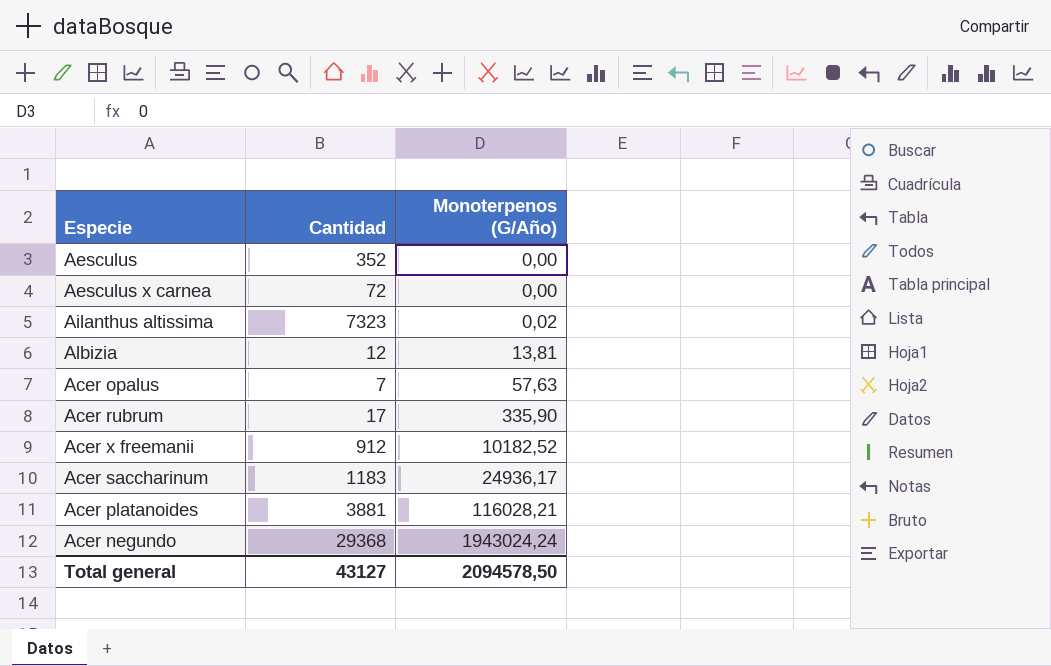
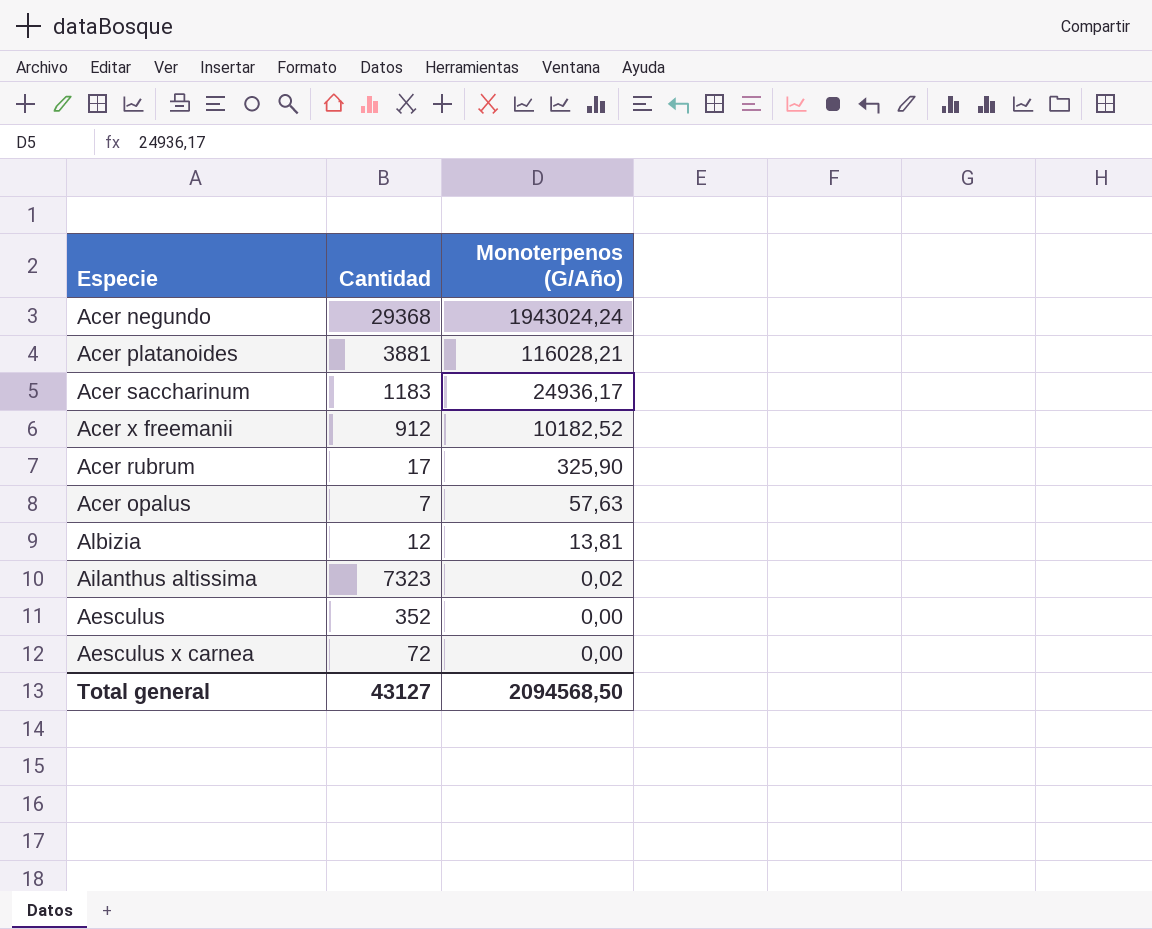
row order: Monoterpenos (G/Año) ascending -> Monoterpenos (G/Año) descending
Acer rubrum | Monoterpenos (G/Año): 335,90 -> 325,90
Total general | Monoterpenos (G/Año): 2094578,50 -> 2094568,50

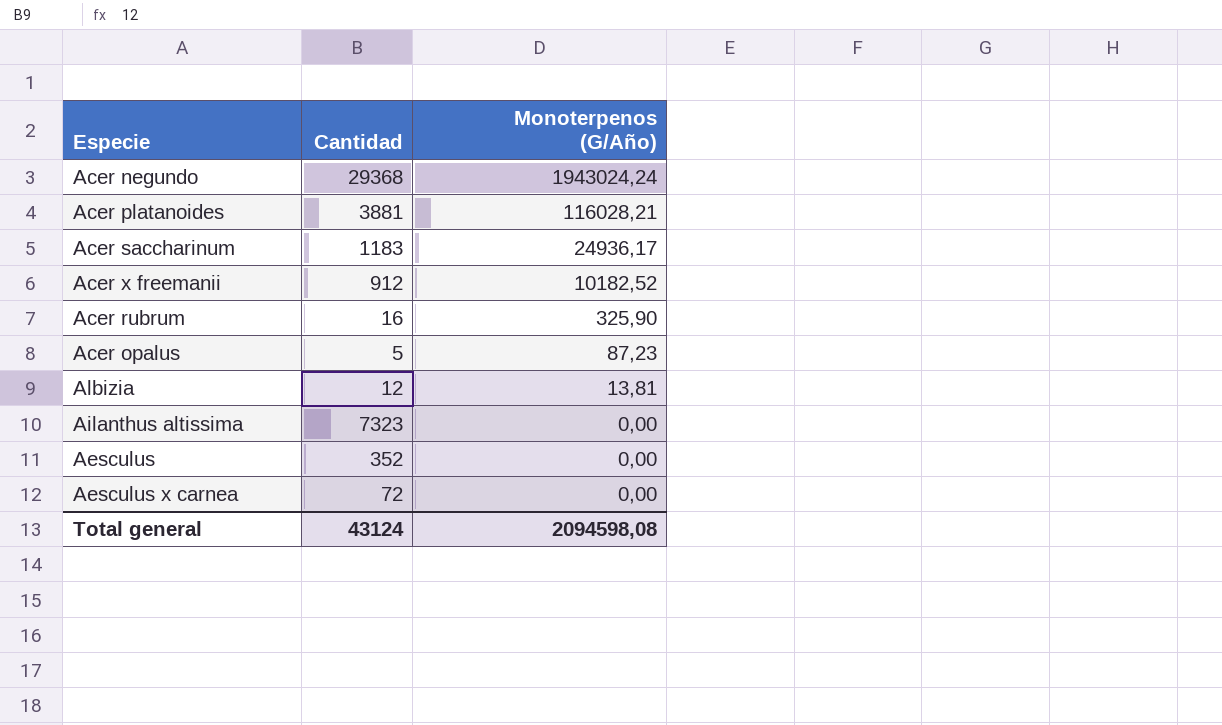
Acer rubrum | Cantidad: 17 -> 16
Acer opalus | Cantidad: 7 -> 5
Acer opalus | Monoterpenos (G/Año): 57,63 -> 87,23
Ailanthus altissima | Monoterpenos (G/Año): 0,02 -> 0,00
Total general | Cantidad: 43127 -> 43124
Total general | Monoterpenos (G/Año): 2094568,50 -> 2094598,08

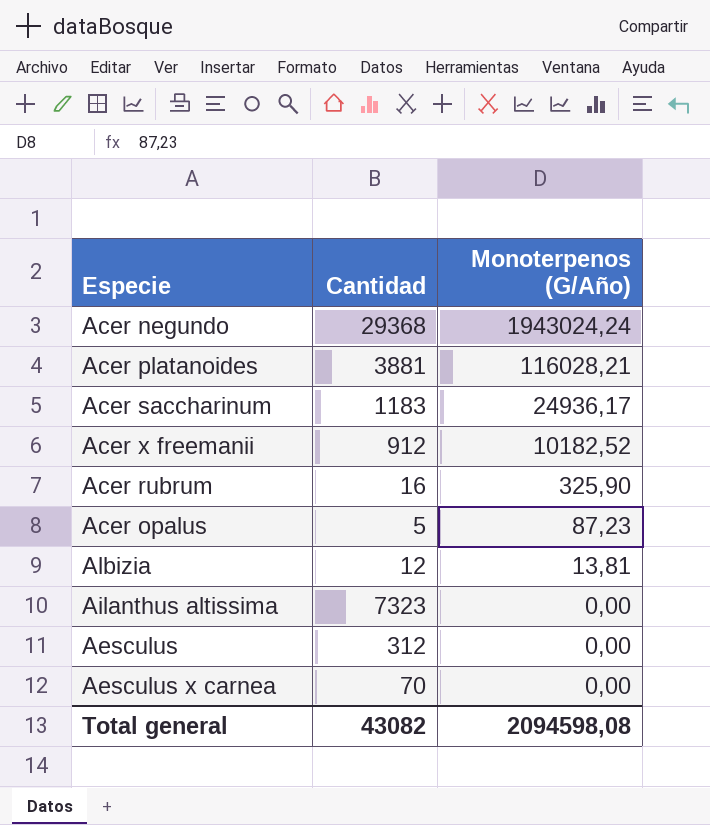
Aesculus | Cantidad: 352 -> 312
Aesculus x carnea | Cantidad: 72 -> 70
Total general | Cantidad: 43124 -> 43082

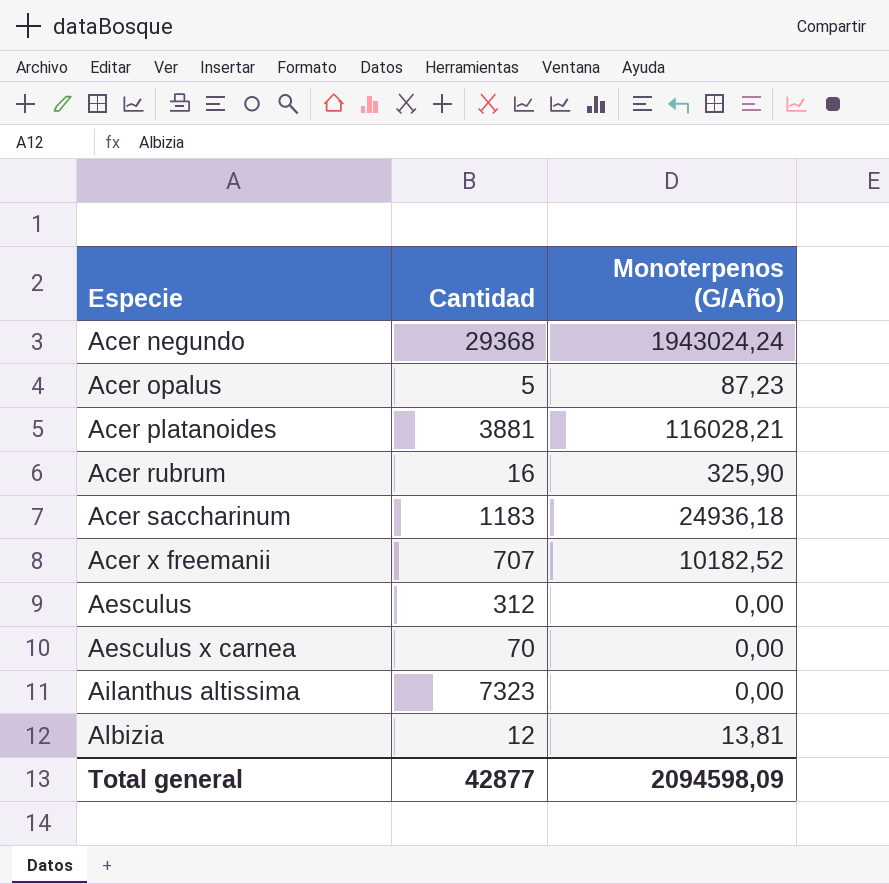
row order: Monoterpenos (G/Año) descending -> Especie ascending
Acer saccharinum | Monoterpenos (G/Año): 24936,17 -> 24936,18
Acer x freemanii | Cantidad: 912 -> 707
Total general | Cantidad: 43082 -> 42877
Total general | Monoterpenos (G/Año): 2094598,08 -> 2094598,09

